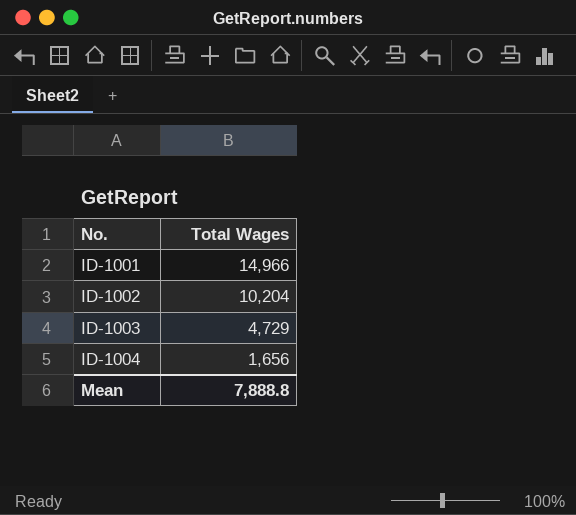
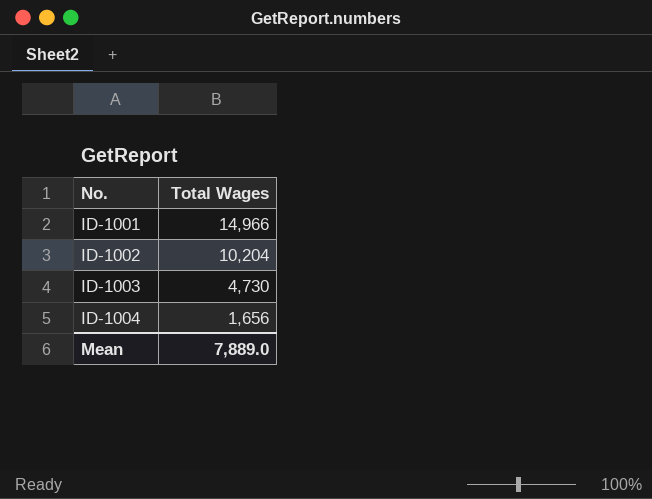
ID-1003 | Total Wages: 4,729 -> 4,730
Mean | Total Wages: 7,888.8 -> 7,889.0

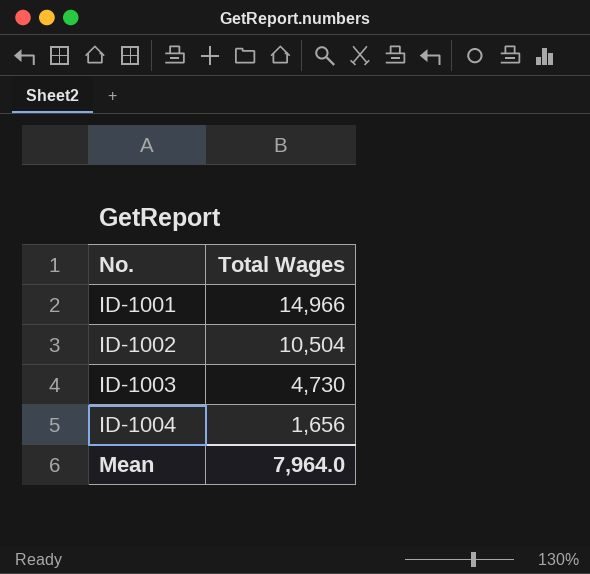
ID-1002 | Total Wages: 10,204 -> 10,504
Mean | Total Wages: 7,889.0 -> 7,964.0

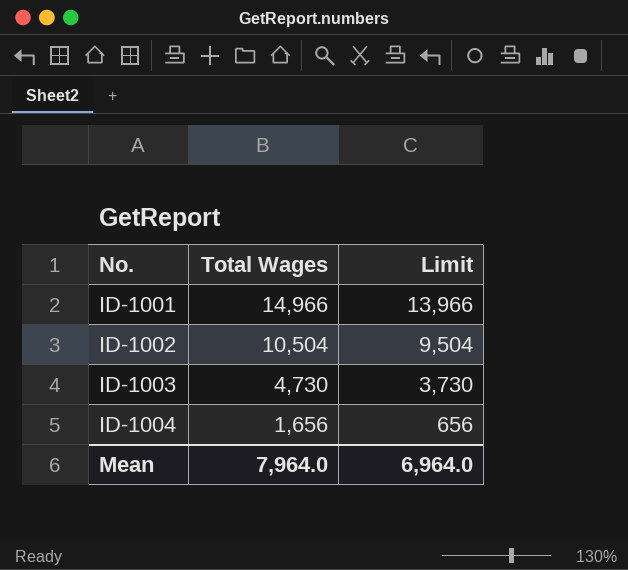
column Limit | formula: none -> [Total Wages] - 1000

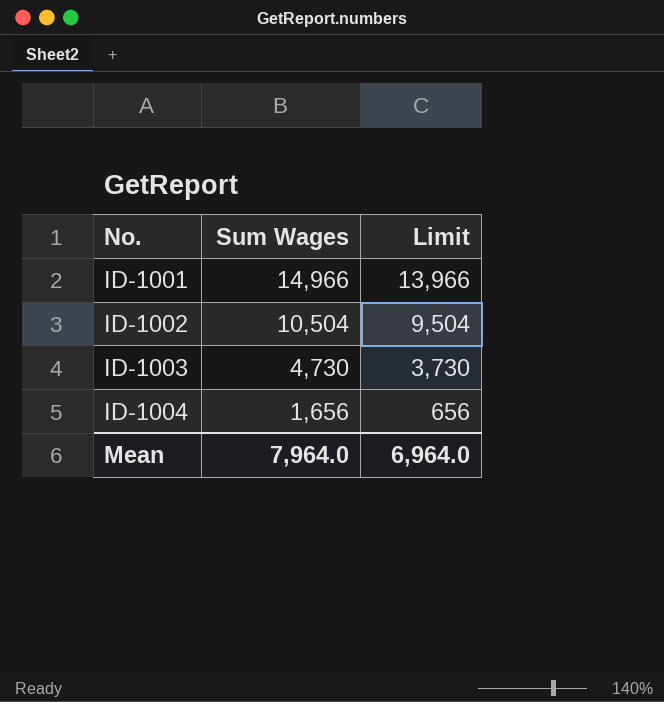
column name: Total Wages -> Sum Wages

